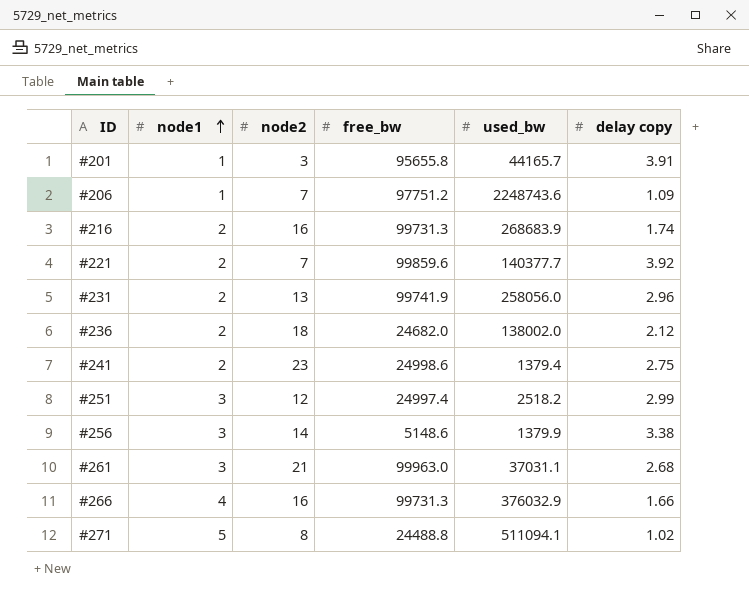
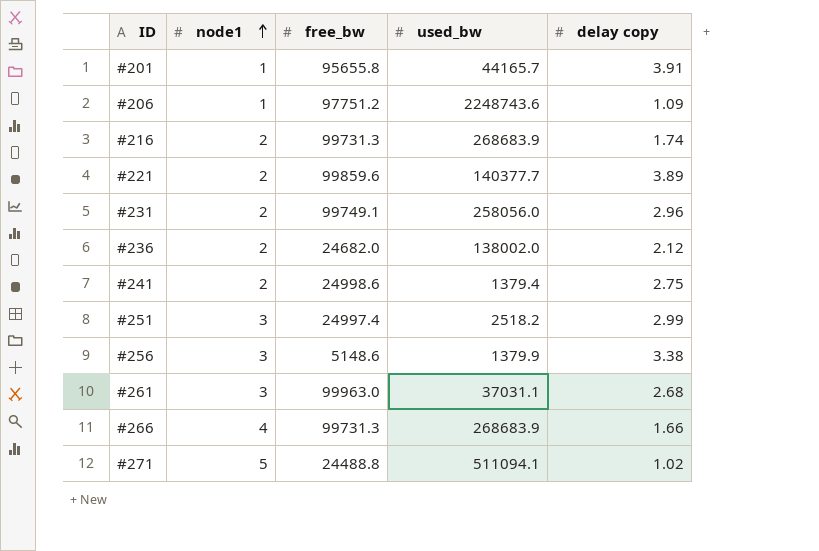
column node2 | position: 3 -> none
#221 | delay copy: 3.92 -> 3.89
#231 | free_bw: 99741.9 -> 99749.1
#266 | used_bw: 376032.9 -> 268683.9

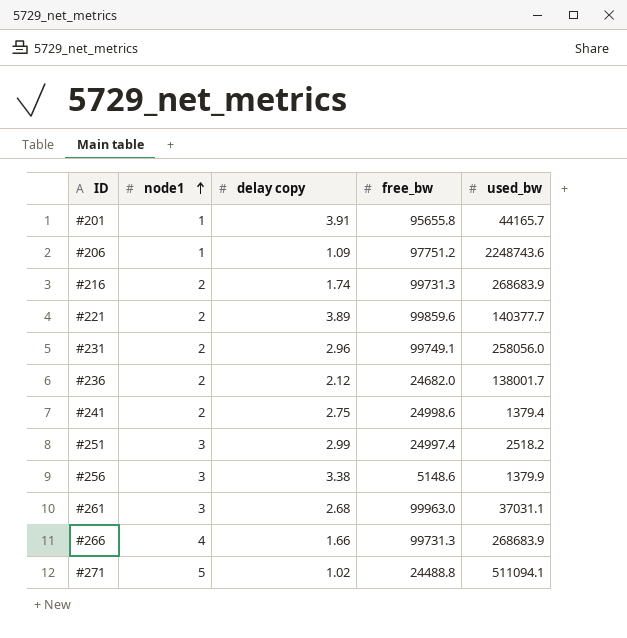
column delay copy | position: 5 -> 3
#236 | used_bw: 138002.0 -> 138001.7

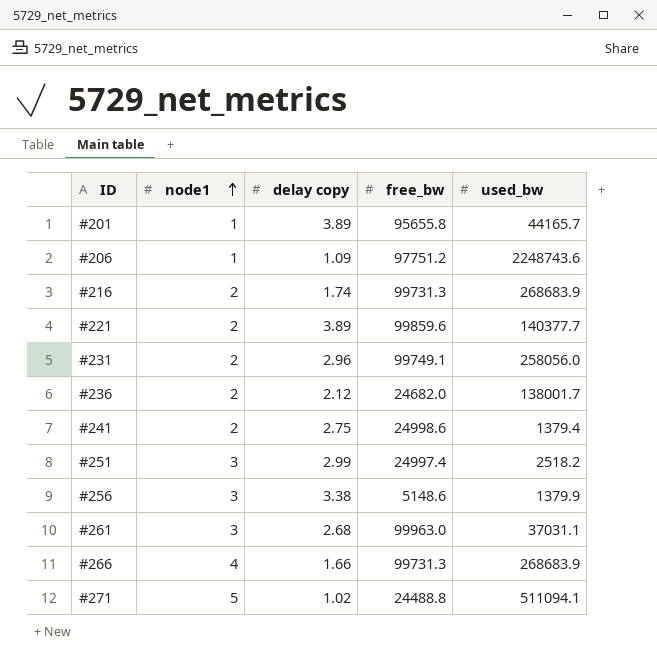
#201 | delay copy: 3.91 -> 3.89

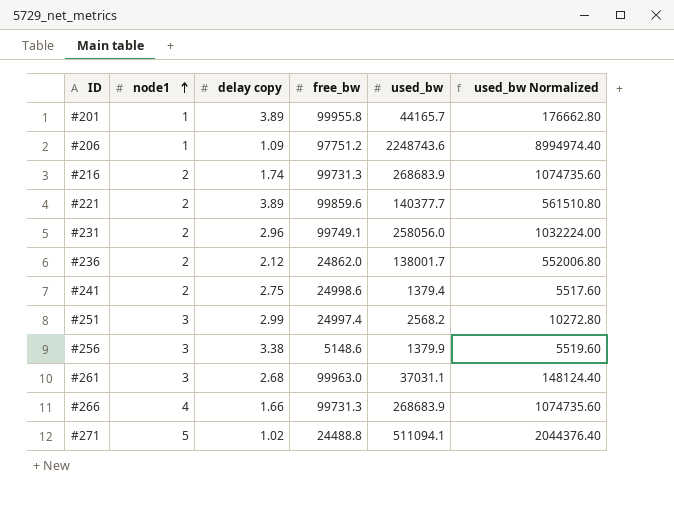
column used_bw Normalized | formula: none -> [used_bw] * 4
#201 | free_bw: 95655.8 -> 99955.8
#236 | free_bw: 24682.0 -> 24862.0
#251 | used_bw: 2518.2 -> 2568.2

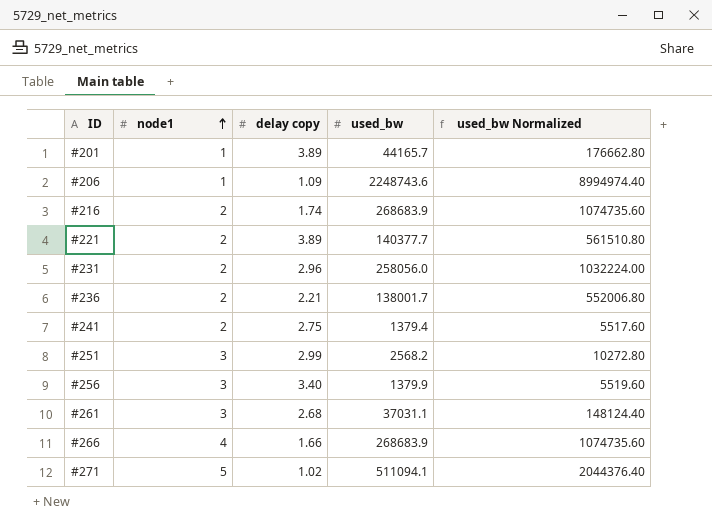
column free_bw | position: 4 -> none
#236 | delay copy: 2.12 -> 2.21
#256 | delay copy: 3.38 -> 3.40

